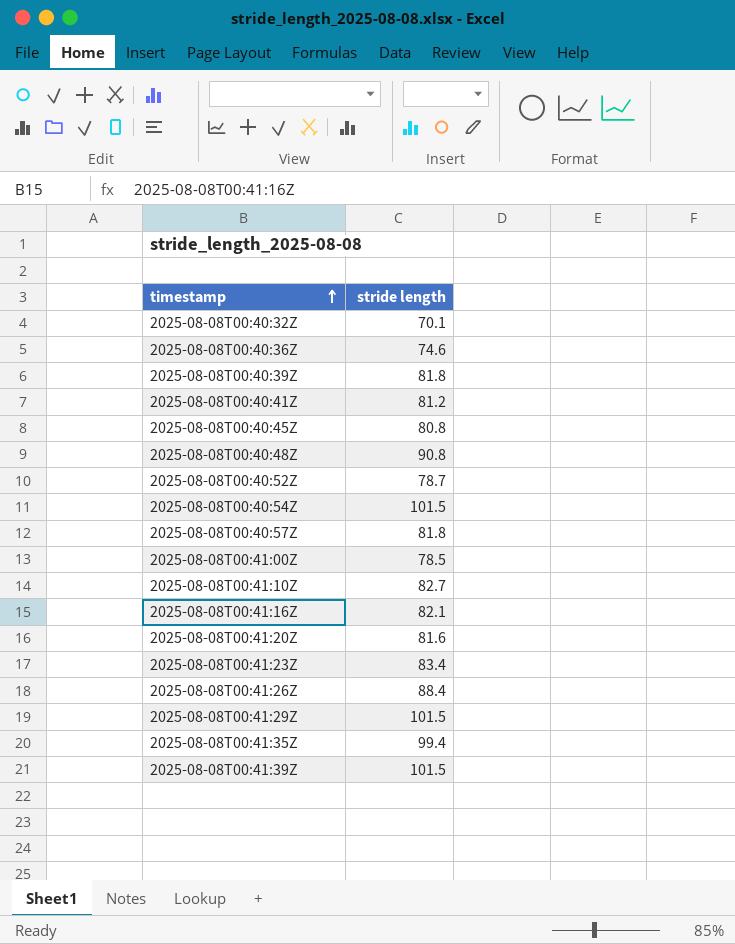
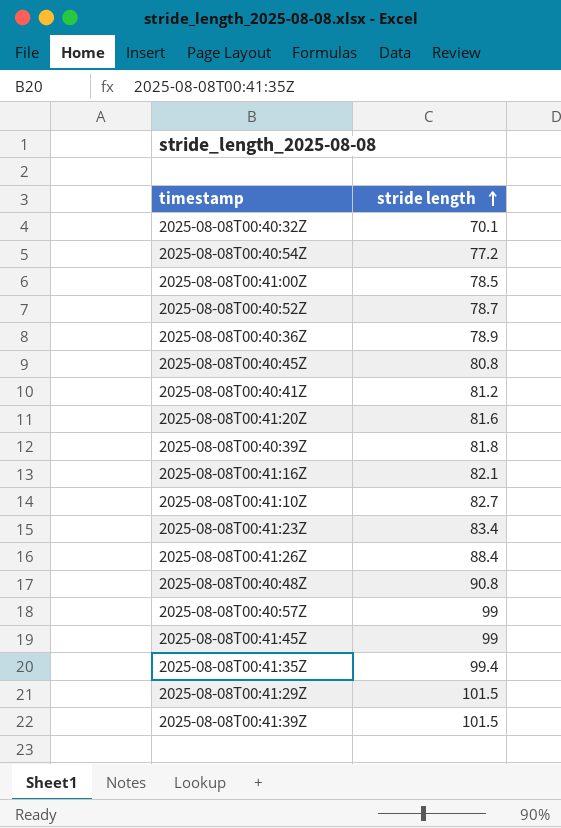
row order: timestamp ascending -> stride length ascending
2025-08-08T00:40:54Z | stride length: 101.5 -> 77.2
2025-08-08T00:40:36Z | stride length: 74.6 -> 78.9
2025-08-08T00:40:57Z | stride length: 81.8 -> 99
row 2025-08-08T00:41:45Z: none -> 99

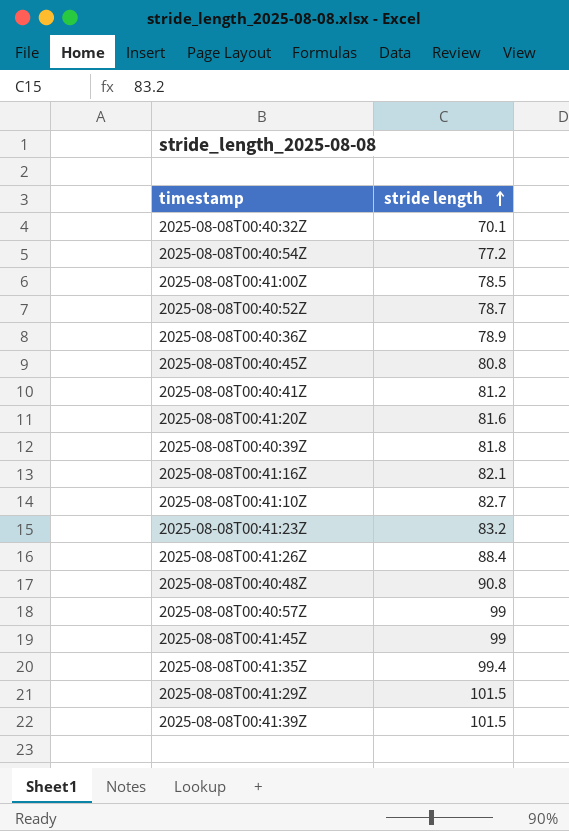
2025-08-08T00:41:23Z | stride length: 83.4 -> 83.2

